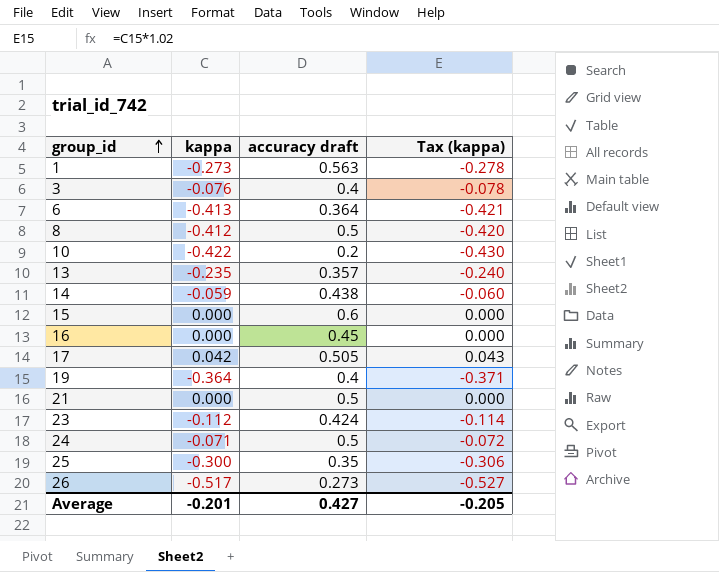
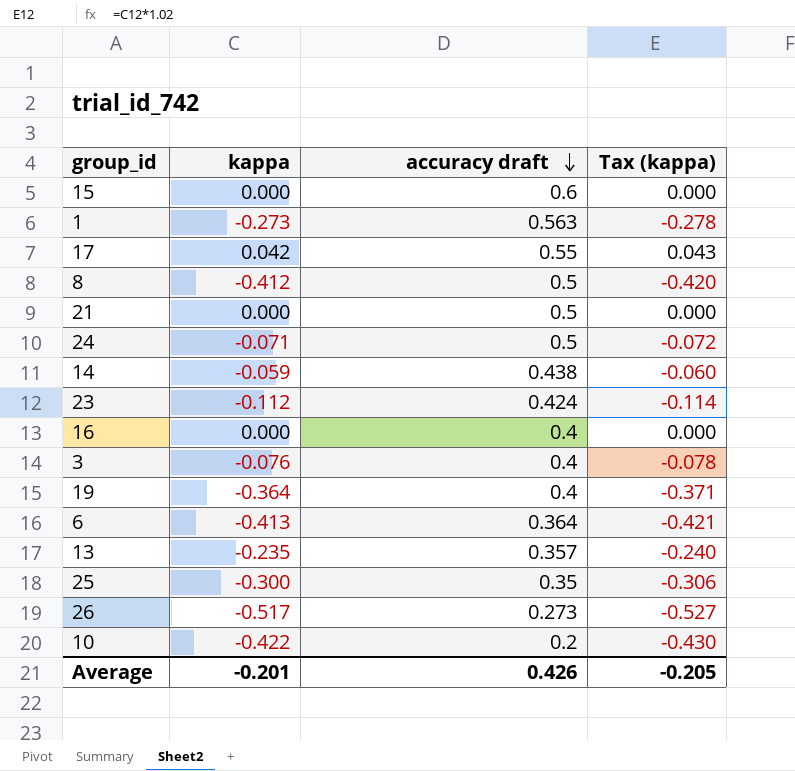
row order: group_id ascending -> accuracy draft descending
17 | accuracy draft: 0.505 -> 0.55
16 | accuracy draft: 0.45 -> 0.4
Average | accuracy draft: 0.427 -> 0.426

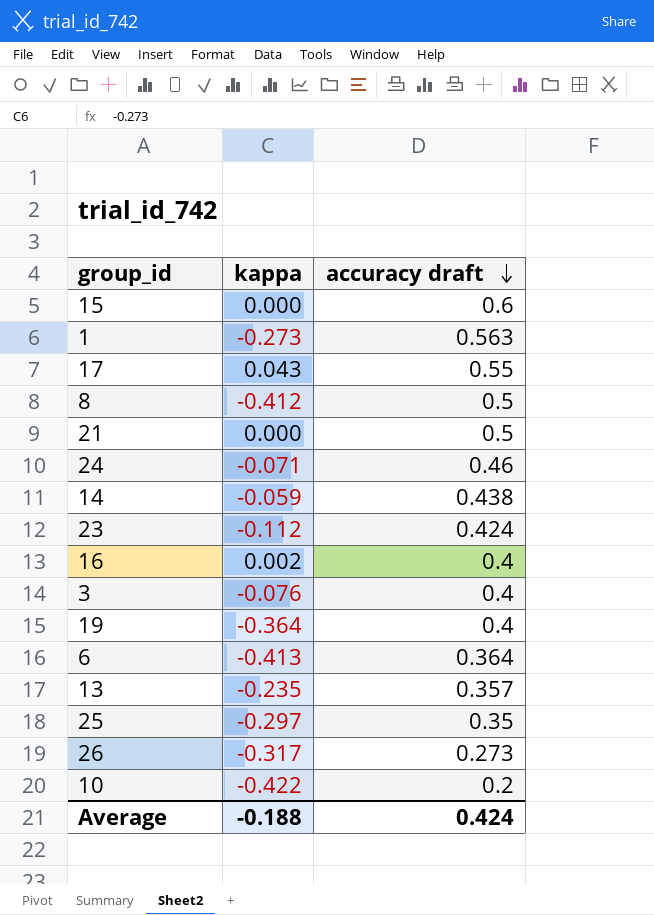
column Tax (kappa) | formula: [kappa] * 1.02 -> none
17 | kappa: 0.042 -> 0.043
24 | accuracy draft: 0.5 -> 0.46
16 | kappa: 0.000 -> 0.002
25 | kappa: -0.300 -> -0.297
26 | kappa: -0.517 -> -0.317
Average | kappa: -0.201 -> -0.188
Average | accuracy draft: 0.426 -> 0.424

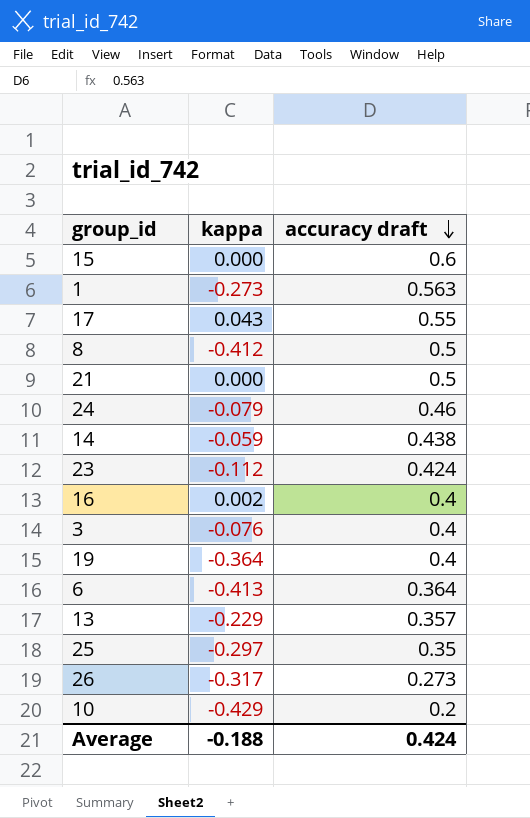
24 | kappa: -0.071 -> -0.079
13 | kappa: -0.235 -> -0.229
10 | kappa: -0.422 -> -0.429

